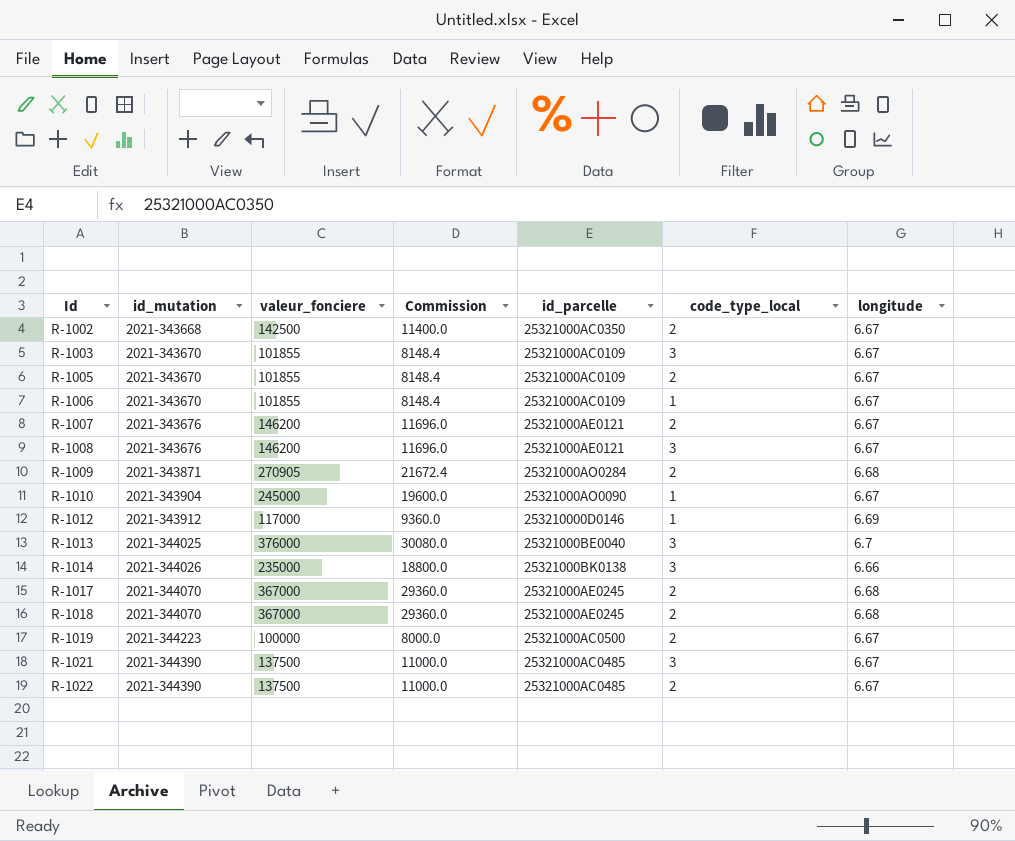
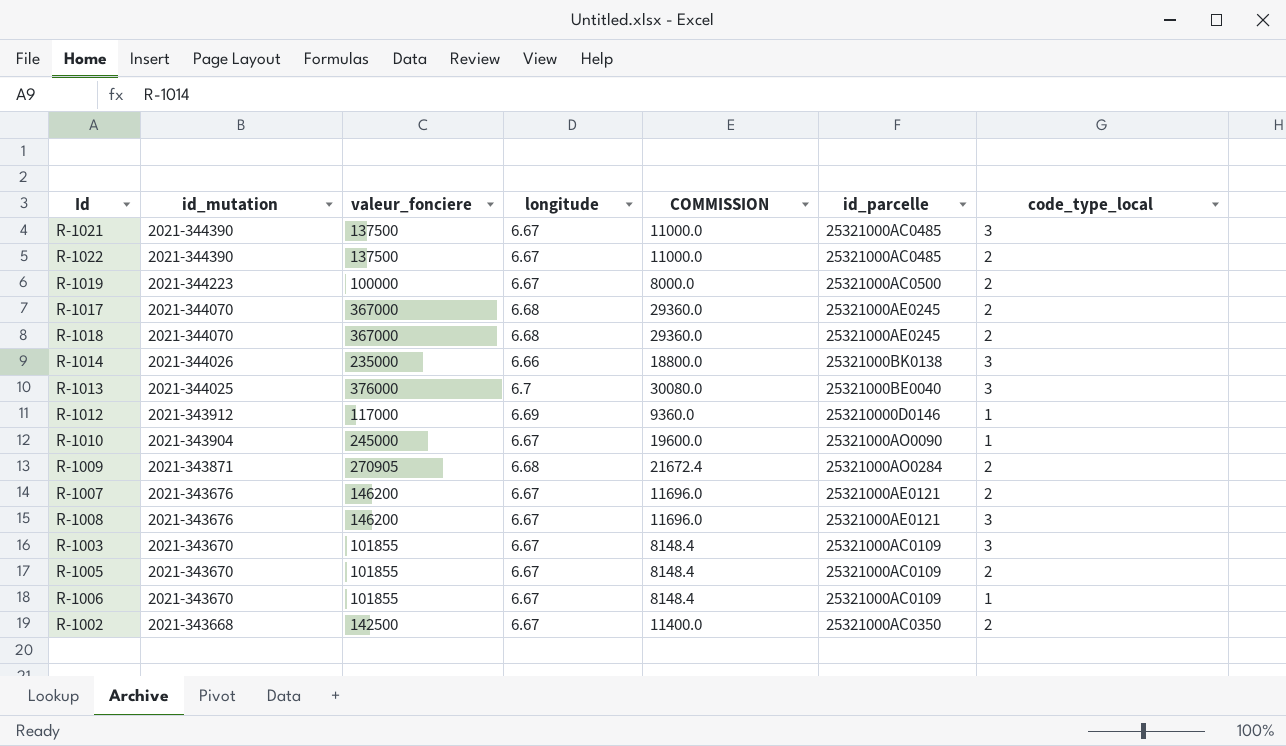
row order: Id ascending -> id_mutation descending
column longitude | position: 7 -> 4
column name: Commission -> COMMISSION

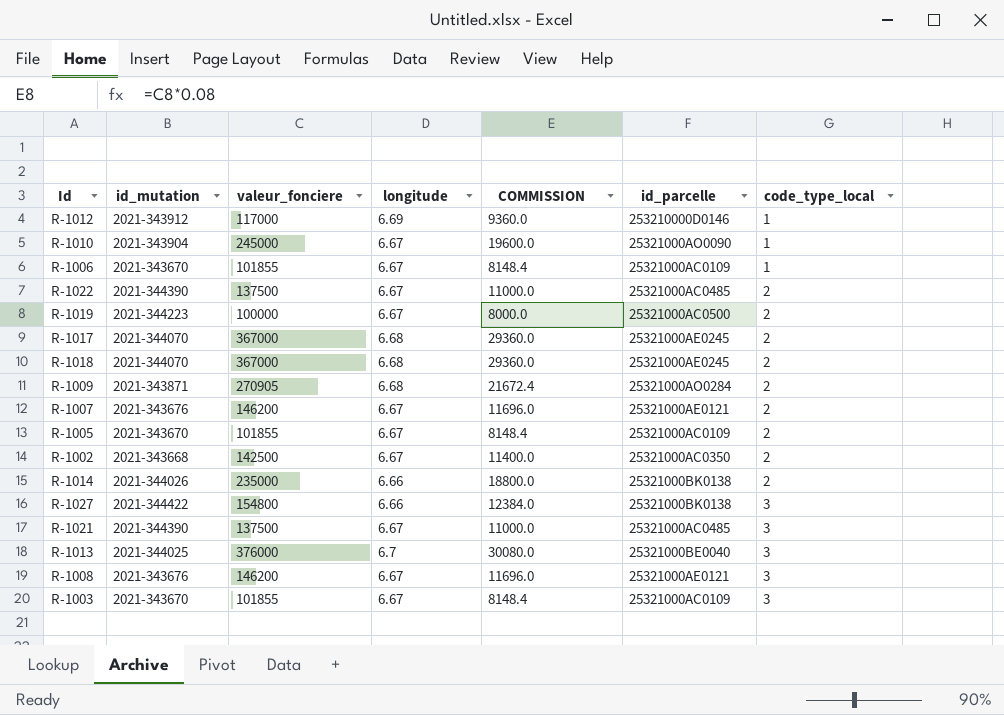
row order: id_mutation descending -> code_type_local ascending
R-1014 | code_type_local: 3 -> 2
row R-1027: none -> 2021-344422 | 154800 | 6.66 | 12384.0 | 25321000BK0138 | 3

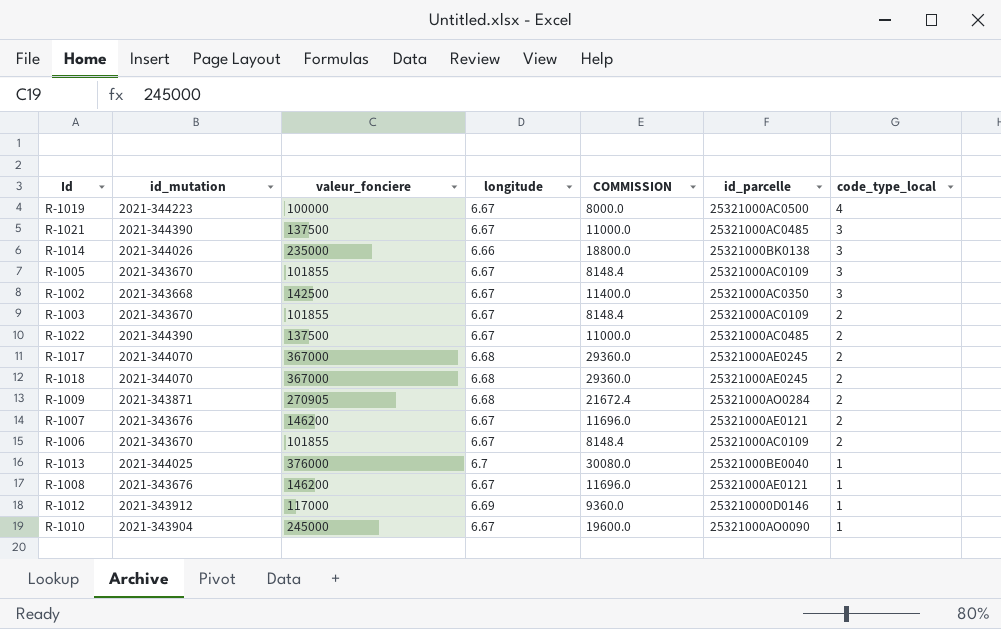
row order: code_type_local ascending -> code_type_local descending
row R-1027: 2021-344422 | 154800 | 6.66 | 12384.0 | 25321000BK0138 | 3 -> none
R-1019 | code_type_local: 2 -> 4
R-1014 | code_type_local: 2 -> 3
R-1005 | code_type_local: 2 -> 3
R-1002 | code_type_local: 2 -> 3
R-1003 | code_type_local: 3 -> 2
R-1006 | code_type_local: 1 -> 2
R-1013 | code_type_local: 3 -> 1
R-1008 | code_type_local: 3 -> 1

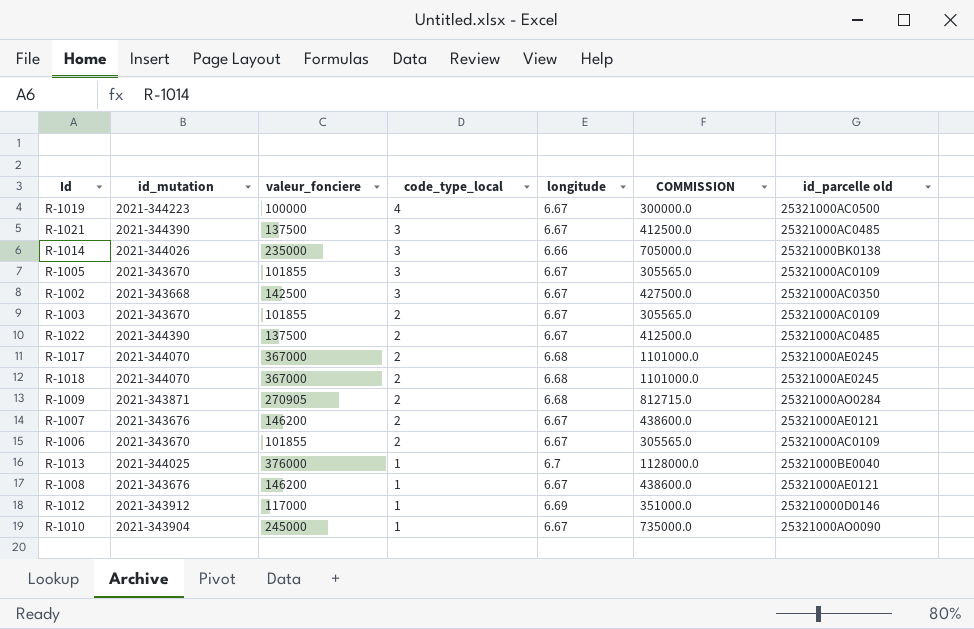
column code_type_local | position: 7 -> 4
column COMMISSION | formula: [valeur_fonciere] * 0.08 -> [valeur_fonciere] * 3
column name: id_parcelle -> id_parcelle old

